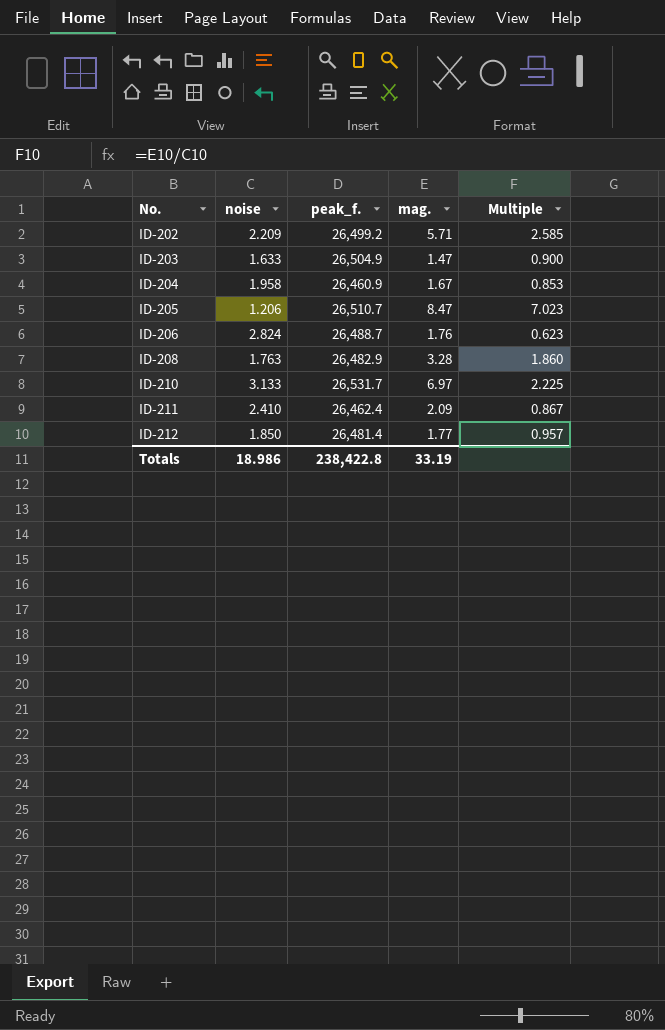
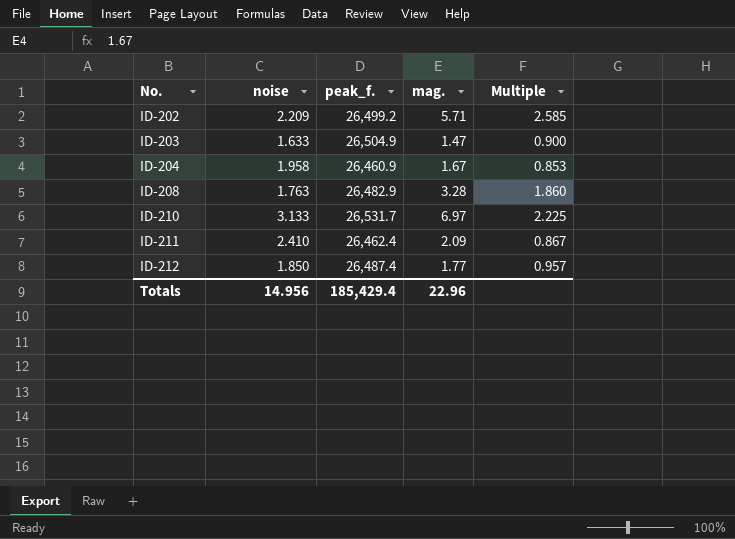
row ID-205: 1.206 | 26,510.7 | 8.47 | 7.023 -> none
row ID-206: 2.824 | 26,488.7 | 1.76 | 0.623 -> none
ID-212 | peak_f.: 26,481.4 -> 26,487.4
Totals | noise: 18.986 -> 14.956
Totals | peak_f.: 238,422.8 -> 185,429.4
Totals | mag.: 33.19 -> 22.96

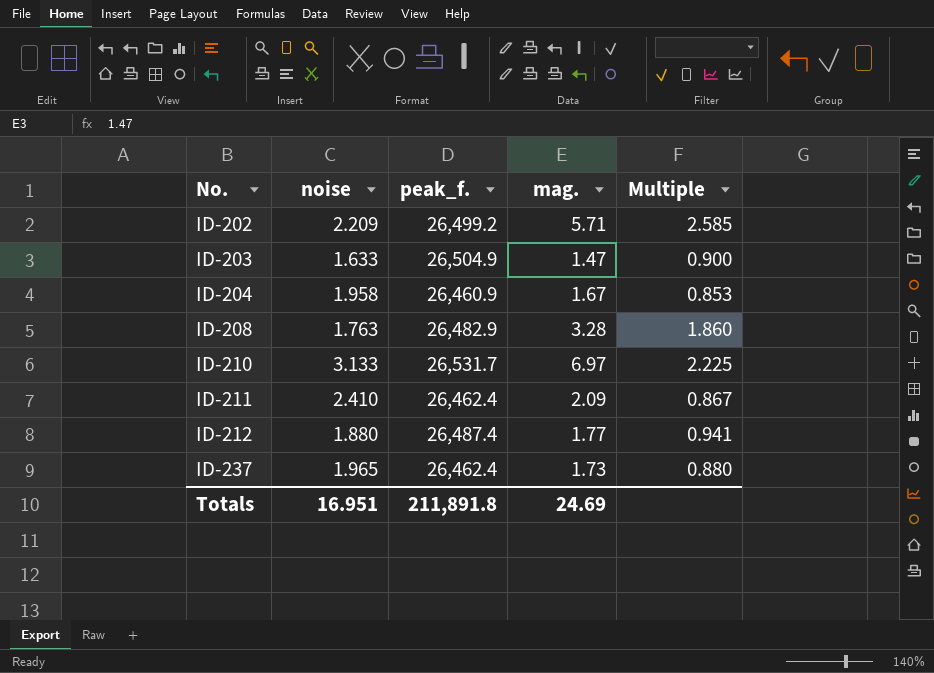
ID-212 | noise: 1.850 -> 1.880
ID-212 | Multiple: 0.957 -> 0.941
row ID-237: none -> 1.965 | 26,462.4 | 1.73 | 0.880
Totals | noise: 14.956 -> 16.951
Totals | peak_f.: 185,429.4 -> 211,891.8
Totals | mag.: 22.96 -> 24.69

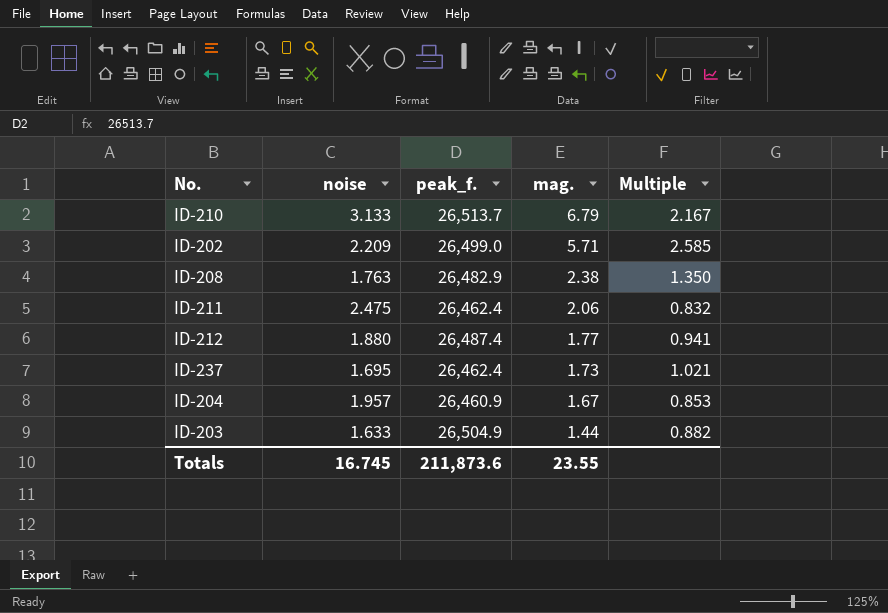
row order: No. ascending -> mag. descending
ID-210 | peak_f.: 26,531.7 -> 26,513.7
ID-210 | mag.: 6.97 -> 6.79
ID-210 | Multiple: 2.225 -> 2.167
ID-202 | peak_f.: 26,499.2 -> 26,499.0
ID-208 | mag.: 3.28 -> 2.38
ID-208 | Multiple: 1.860 -> 1.350
ID-211 | noise: 2.410 -> 2.475
ID-211 | mag.: 2.09 -> 2.06
ID-211 | Multiple: 0.867 -> 0.832
ID-237 | noise: 1.965 -> 1.695
ID-237 | Multiple: 0.880 -> 1.021
ID-204 | noise: 1.958 -> 1.957
ID-203 | mag.: 1.47 -> 1.44
ID-203 | Multiple: 0.900 -> 0.882
Totals | noise: 16.951 -> 16.745
Totals | peak_f.: 211,891.8 -> 211,873.6
Totals | mag.: 24.69 -> 23.55

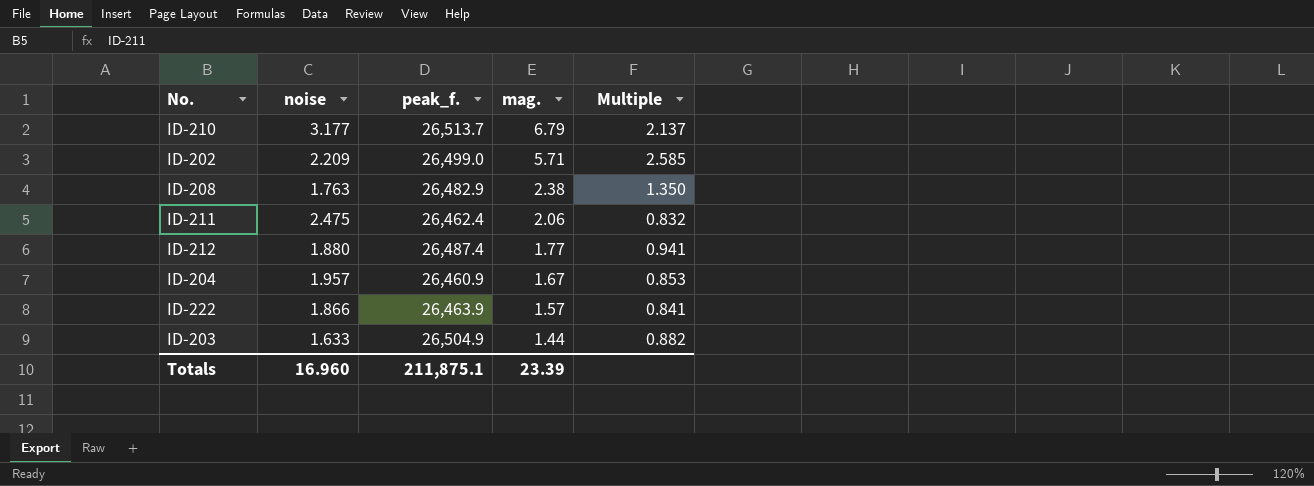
row ID-237: 1.695 | 26,462.4 | 1.73 | 1.021 -> none
ID-210 | noise: 3.133 -> 3.177
ID-210 | Multiple: 2.167 -> 2.137
row ID-222: none -> 1.866 | 26,463.9 | 1.57 | 0.841
Totals | noise: 16.745 -> 16.960
Totals | peak_f.: 211,873.6 -> 211,875.1
Totals | mag.: 23.55 -> 23.39

